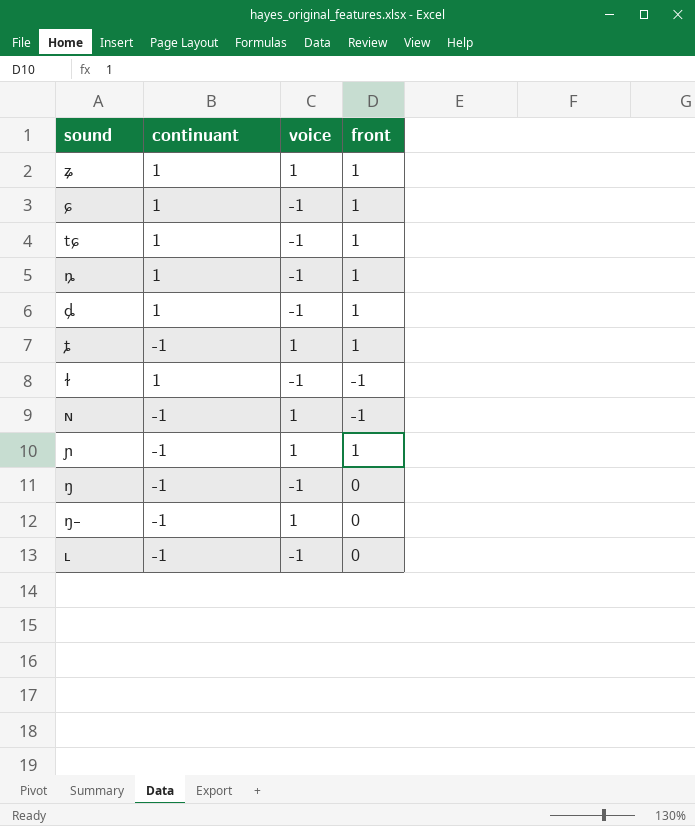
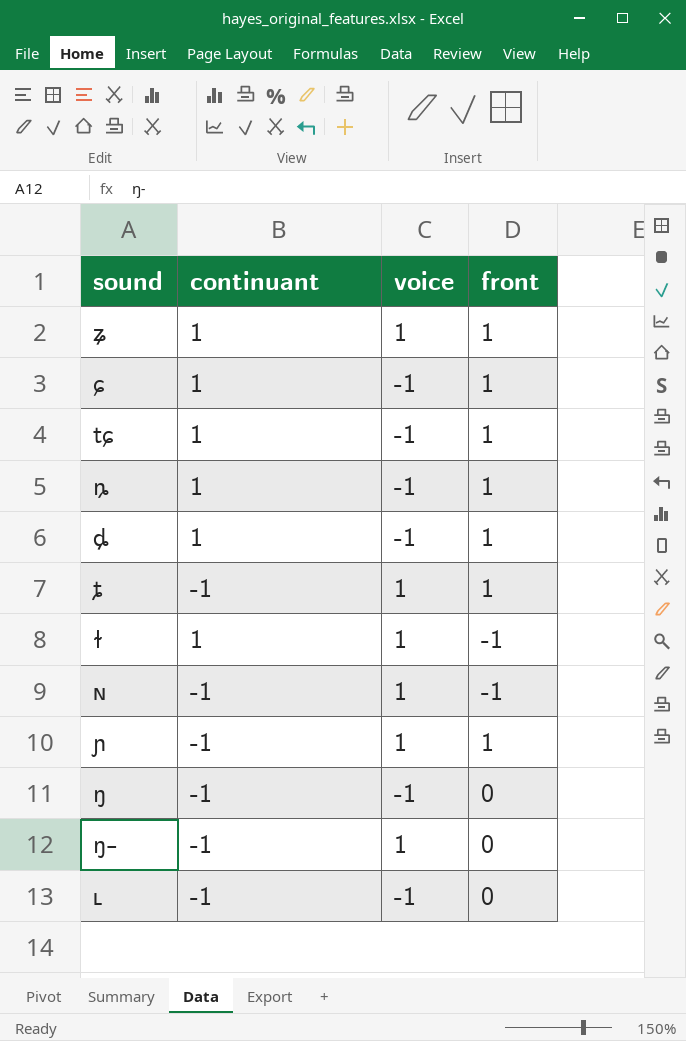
ɫ | voice: -1 -> 1

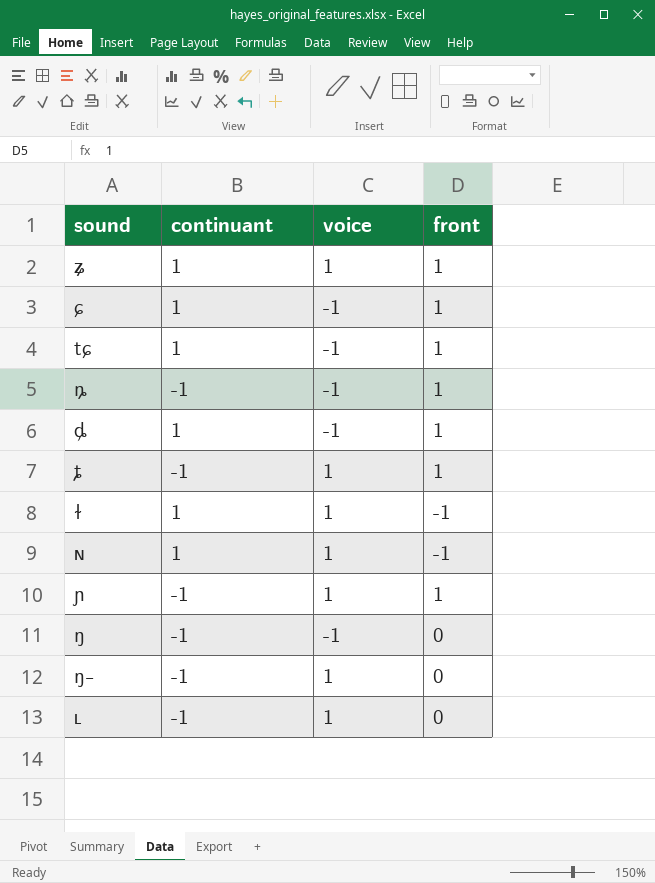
ȵ | continuant: 1 -> -1
ɴ | continuant: -1 -> 1
ʟ | voice: -1 -> 1

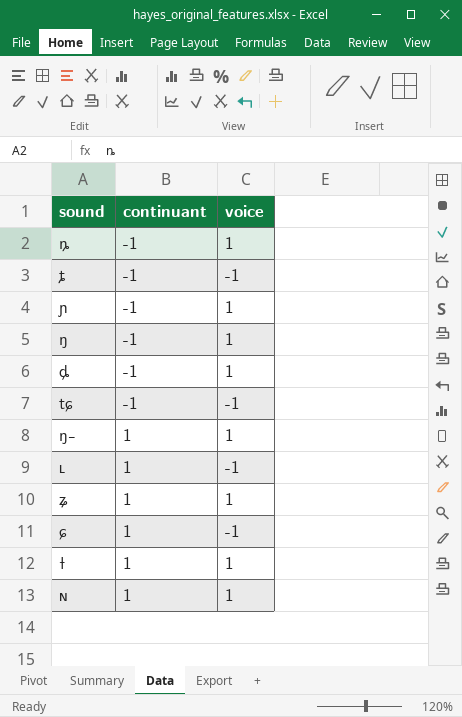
row order: none -> continuant ascending
column front | position: 4 -> none
ȵ | voice: -1 -> 1
ȶ | voice: 1 -> -1
ŋ | voice: -1 -> 1
ȡ | continuant: 1 -> -1
ȡ | voice: -1 -> 1
tɕ | continuant: 1 -> -1
ŋ˗ | continuant: -1 -> 1
ʟ | continuant: -1 -> 1
ʟ | voice: 1 -> -1

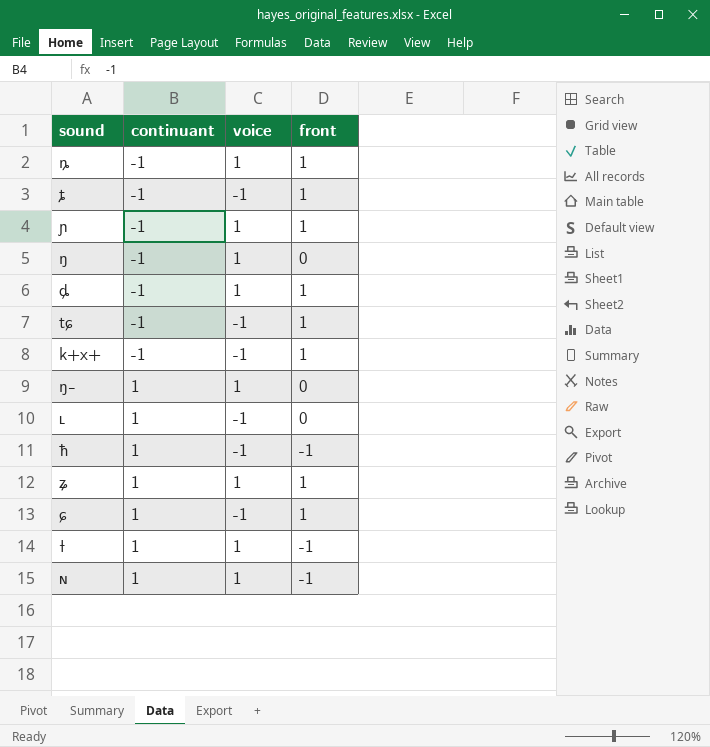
column front | position: none -> 4
row k+x+: none -> -1 | -1 | 1
row ħ: none -> 1 | -1 | -1

